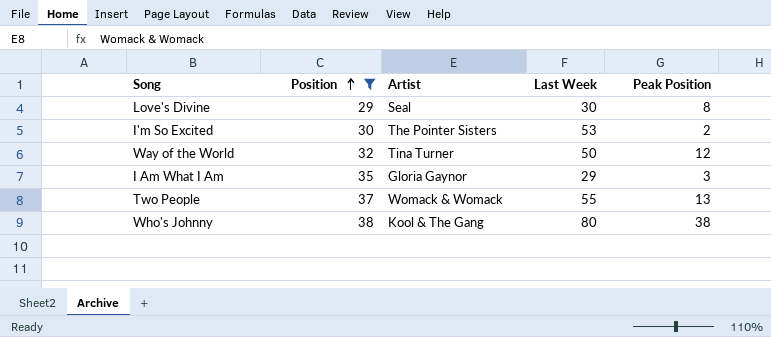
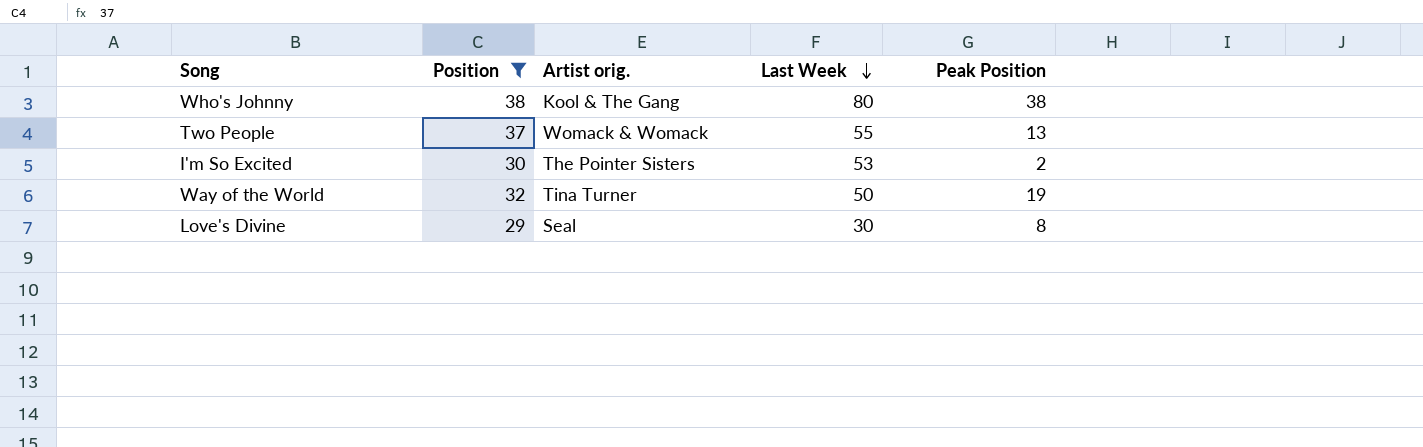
row order: Position ascending -> Last Week descending
column name: Artist -> Artist orig.
row I Am What I Am: 35 | Gloria Gaynor | 29 | 3 -> none
Way of the World | Peak Position: 12 -> 19

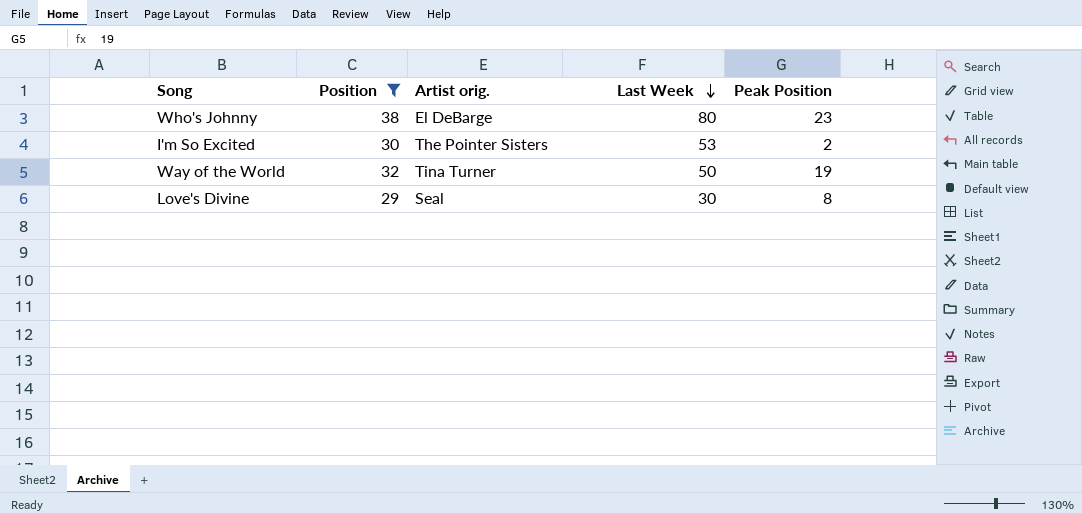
row Two People: 37 | Womack & Womack | 55 | 13 -> none
Who's Johnny | Artist orig.: Kool & The Gang -> El DeBarge
Who's Johnny | Peak Position: 38 -> 23

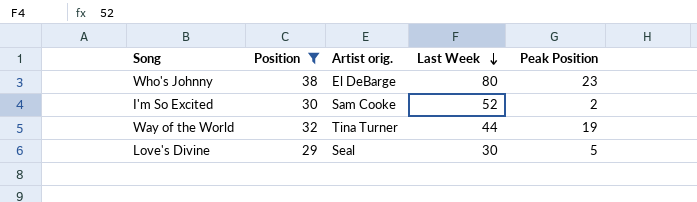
I'm So Excited | Artist orig.: The Pointer Sisters -> Sam Cooke
I'm So Excited | Last Week: 53 -> 52
Way of the World | Last Week: 50 -> 44
Love's Divine | Peak Position: 8 -> 5

